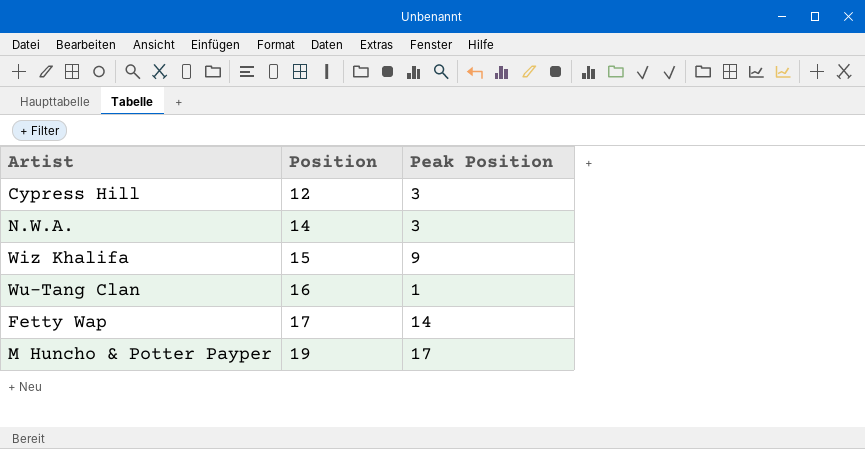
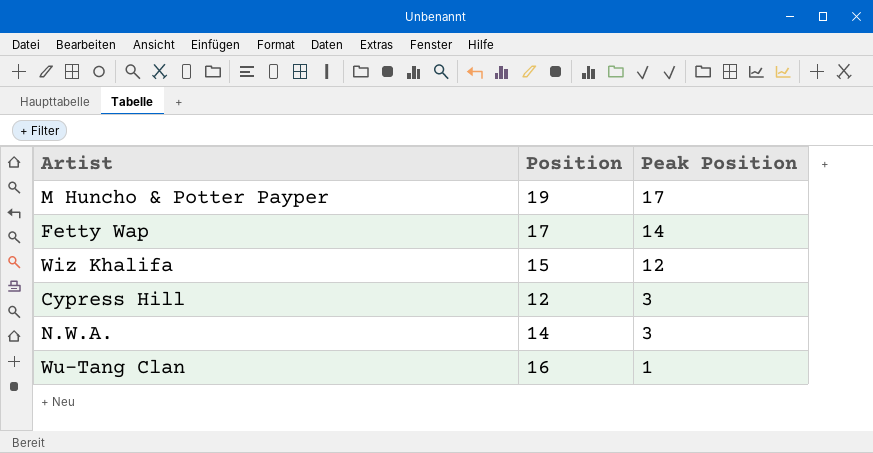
row order: Position ascending -> Peak Position descending
Wiz Khalifa | Peak Position: 9 -> 12

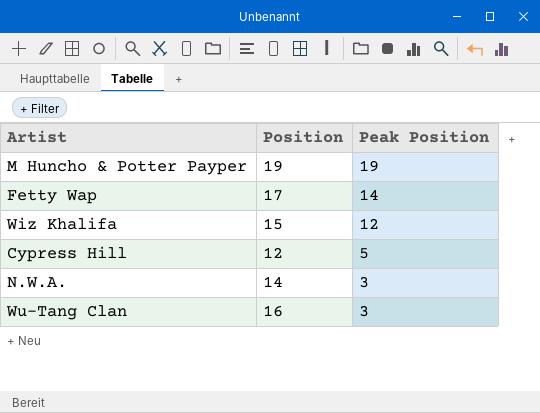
M Huncho & Potter Payper | Peak Position: 17 -> 19
Cypress Hill | Peak Position: 3 -> 5
Wu-Tang Clan | Peak Position: 1 -> 3

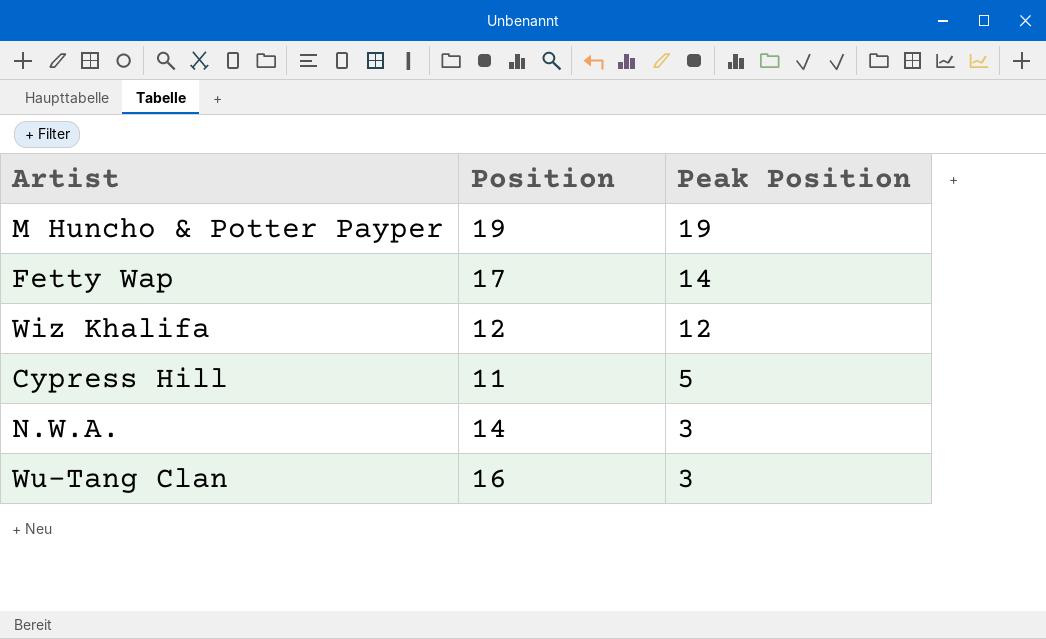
Wiz Khalifa | Position: 15 -> 12
Cypress Hill | Position: 12 -> 11

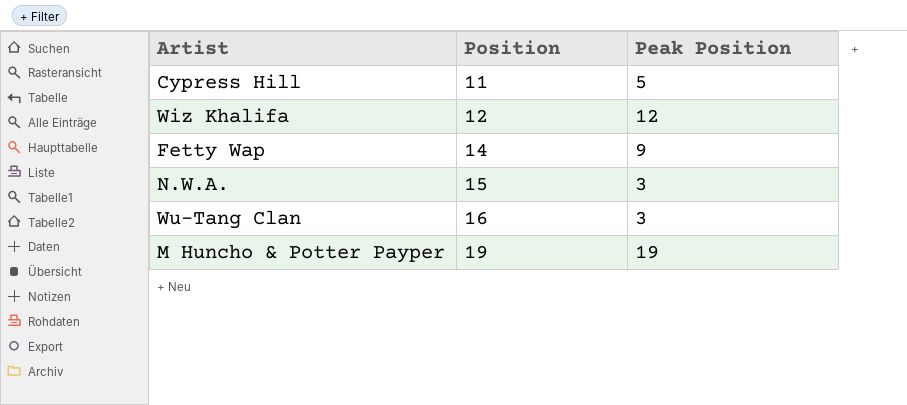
row order: Peak Position descending -> Position ascending
Fetty Wap | Position: 17 -> 14
Fetty Wap | Peak Position: 14 -> 9
N.W.A. | Position: 14 -> 15

